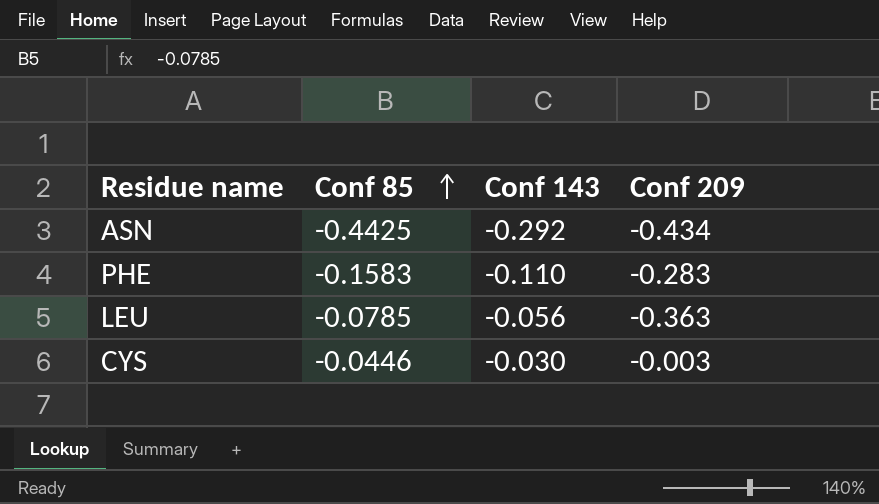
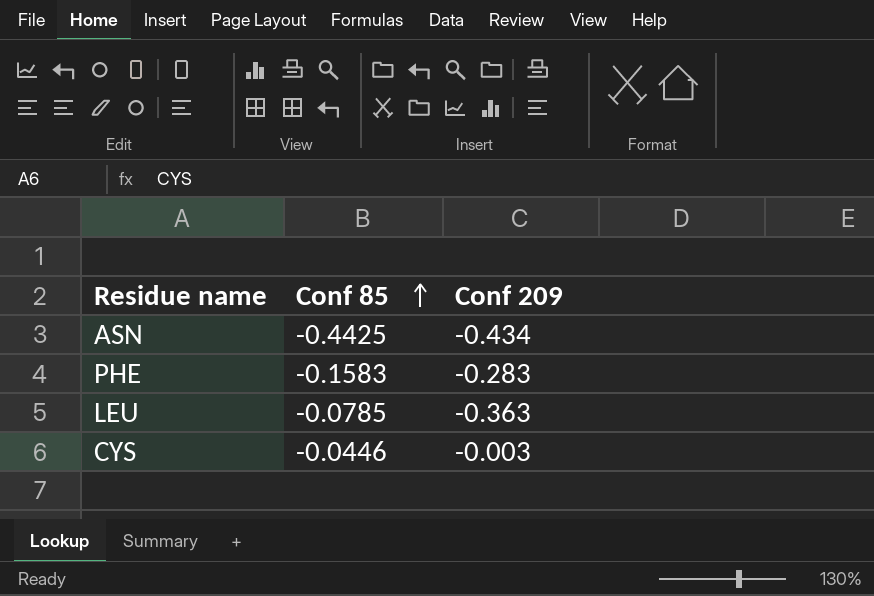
column Conf 143 | position: 3 -> none

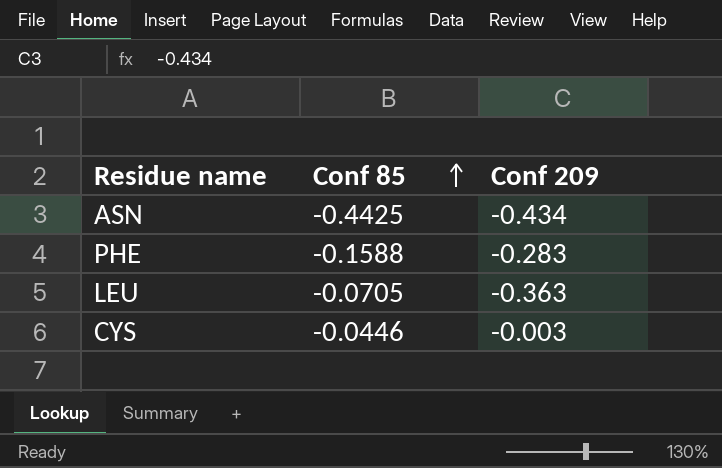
PHE | Conf 85: -0.1583 -> -0.1588
LEU | Conf 85: -0.0785 -> -0.0705

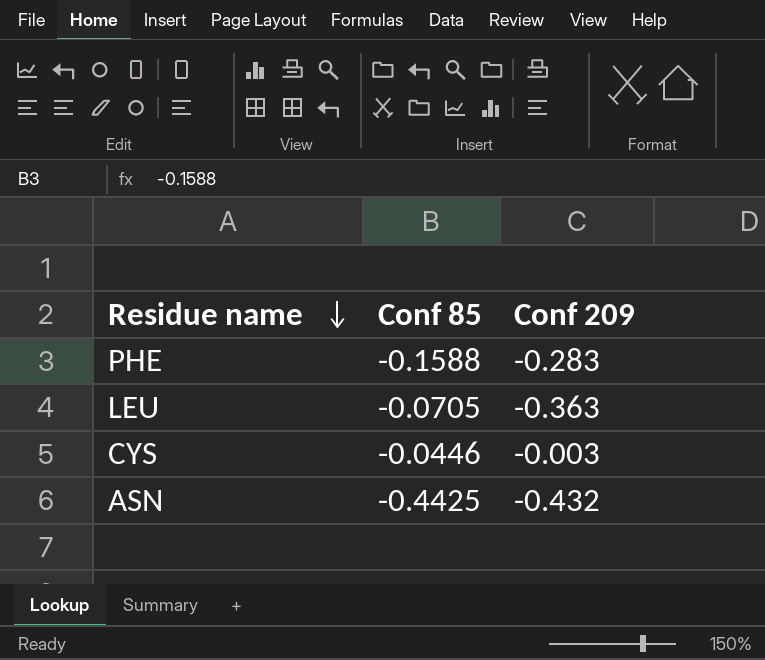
row order: Conf 85 ascending -> Residue name descending
ASN | Conf 209: -0.434 -> -0.432

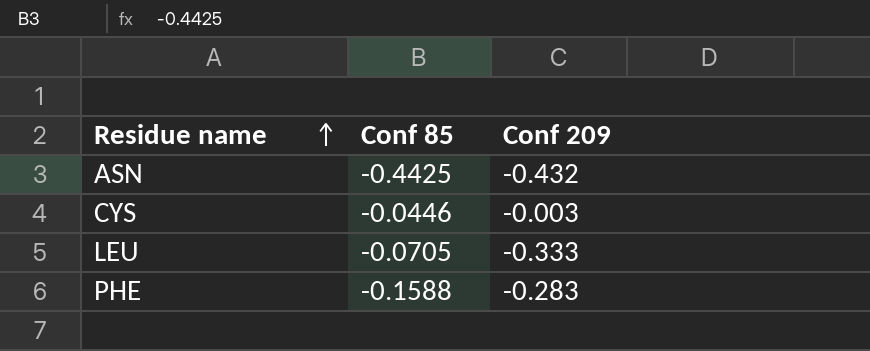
row order: Residue name descending -> Residue name ascending
LEU | Conf 209: -0.363 -> -0.333

